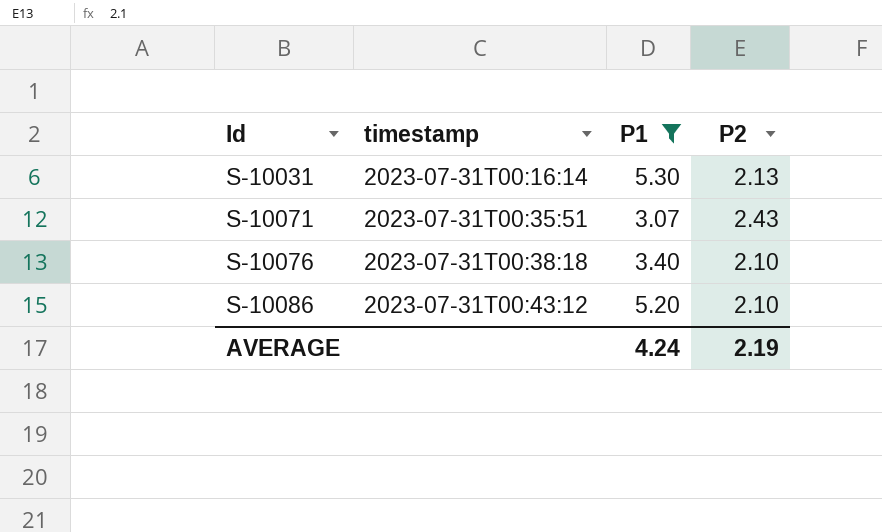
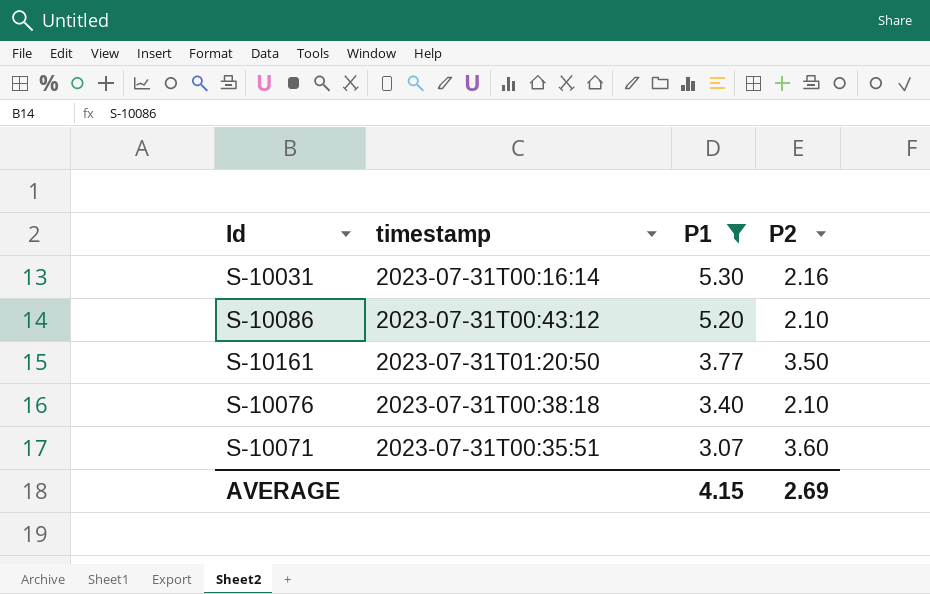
row order: Id ascending -> P1 descending
S-10031 | P2: 2.13 -> 2.16
row S-10161: none -> 2023-07-31T01:20:50 | 3.77 | 3.50
S-10071 | P2: 2.43 -> 3.60
AVERAGE | P1: 4.24 -> 4.15
AVERAGE | P2: 2.19 -> 2.69

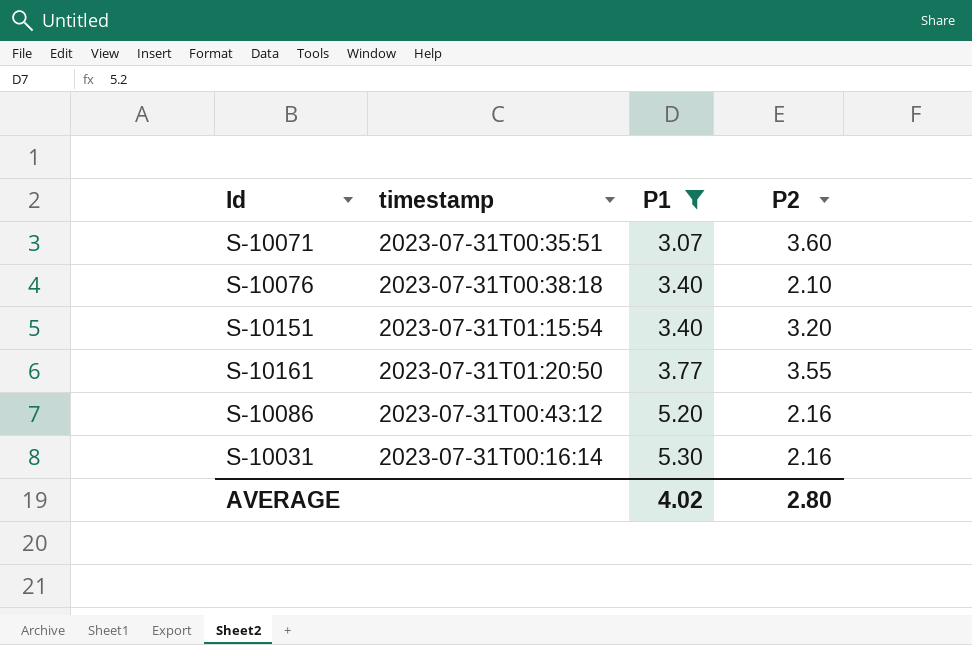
row order: P1 descending -> P1 ascending
row S-10151: none -> 2023-07-31T01:15:54 | 3.40 | 3.20
S-10161 | P2: 3.50 -> 3.55
S-10086 | P2: 2.10 -> 2.16
AVERAGE | P1: 4.15 -> 4.02
AVERAGE | P2: 2.69 -> 2.80

